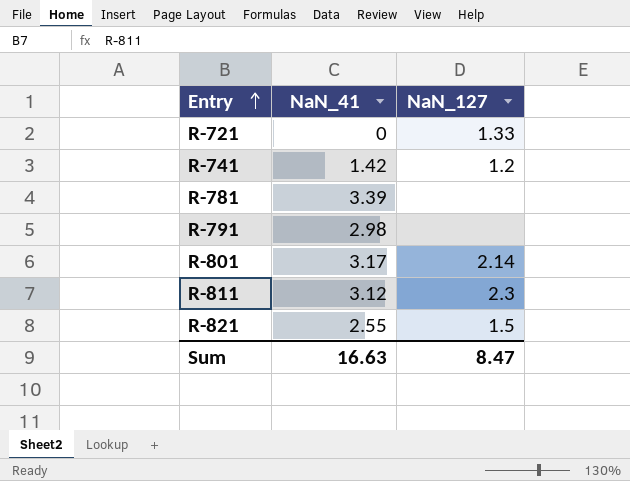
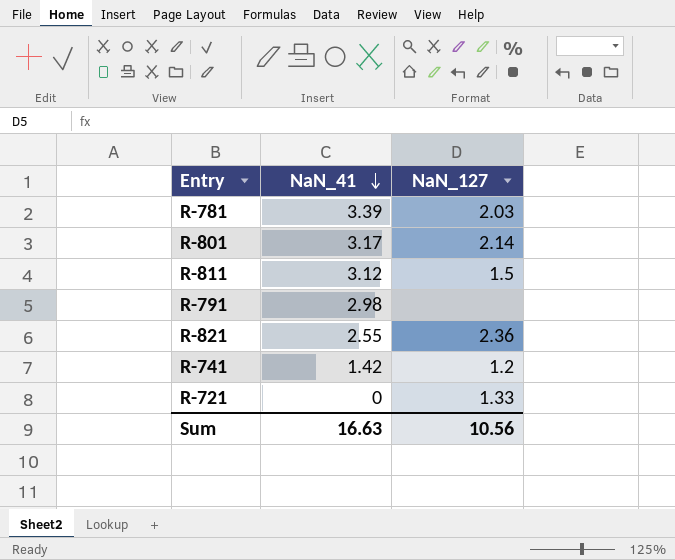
row order: Entry ascending -> NaN_41 descending
R-781 | NaN_127: none -> 2.03
R-811 | NaN_127: 2.3 -> 1.5
R-821 | NaN_127: 1.5 -> 2.36
Sum | NaN_127: 8.47 -> 10.56

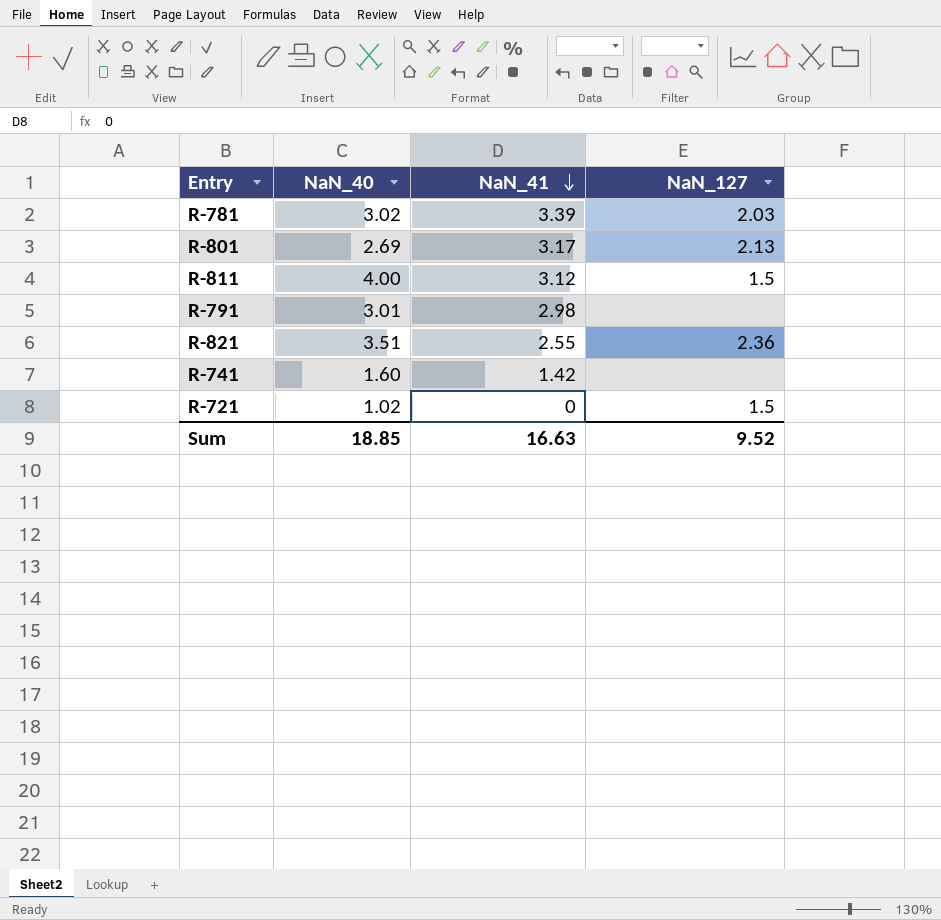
column NaN_40 | position: none -> 2
R-801 | NaN_127: 2.14 -> 2.13
R-741 | NaN_127: 1.2 -> none
R-721 | NaN_127: 1.33 -> 1.5
Sum | NaN_127: 10.56 -> 9.52

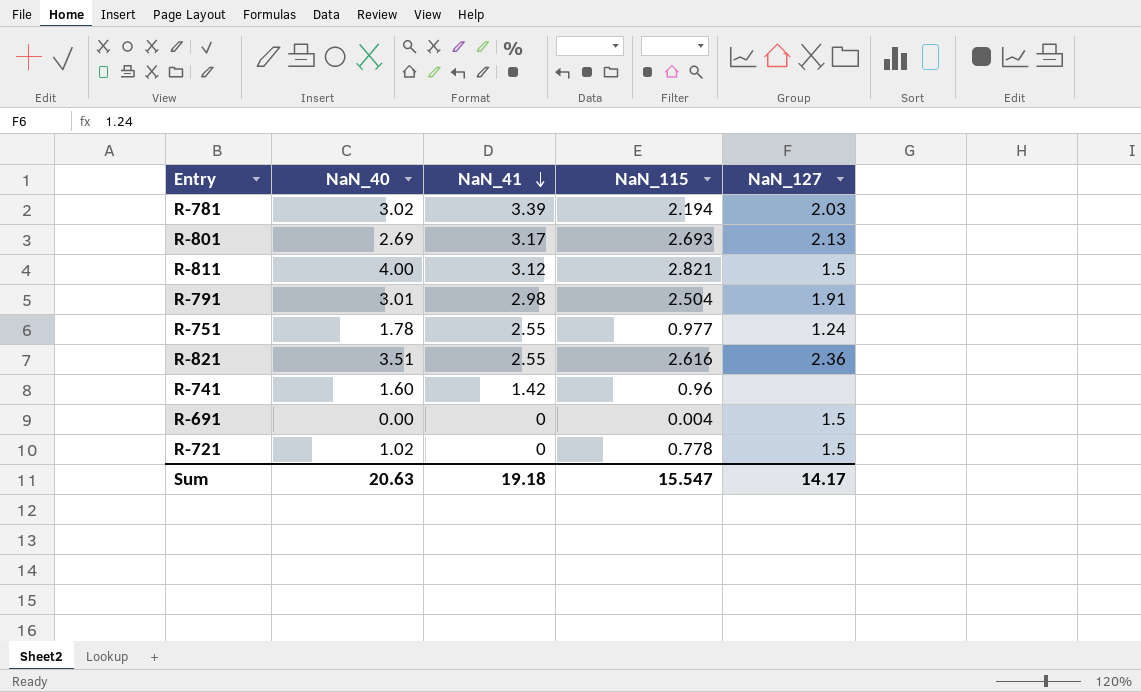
column NaN_115 | position: none -> 4
R-791 | NaN_127: none -> 1.91
row R-751: none -> 1.78 | 2.55 | 0.977 | 1.24
row R-691: none -> 0.00 | 0 | 0.004 | 1.5
Sum | NaN_40: 18.85 -> 20.63
Sum | NaN_41: 16.63 -> 19.18
Sum | NaN_127: 9.52 -> 14.17

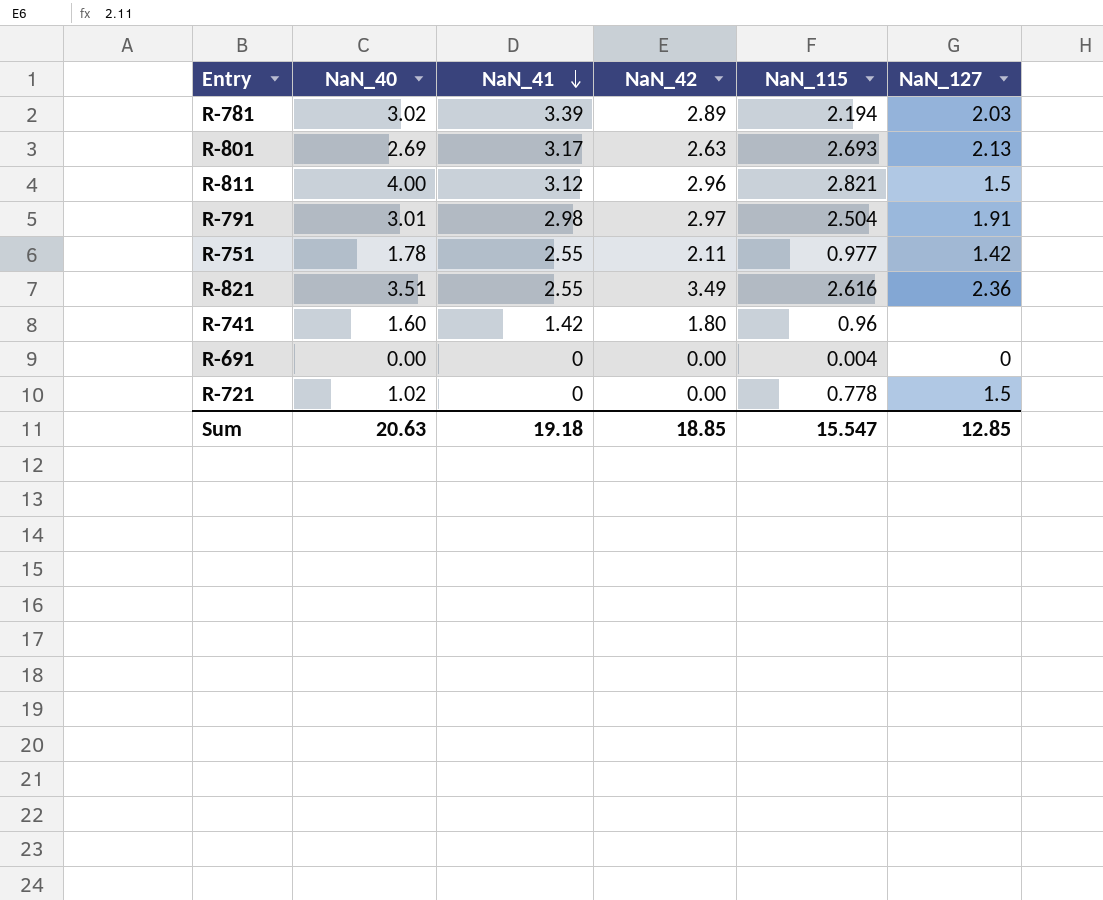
column NaN_42 | position: none -> 4
R-751 | NaN_127: 1.24 -> 1.42
R-691 | NaN_127: 1.5 -> 0
Sum | NaN_127: 14.17 -> 12.85

